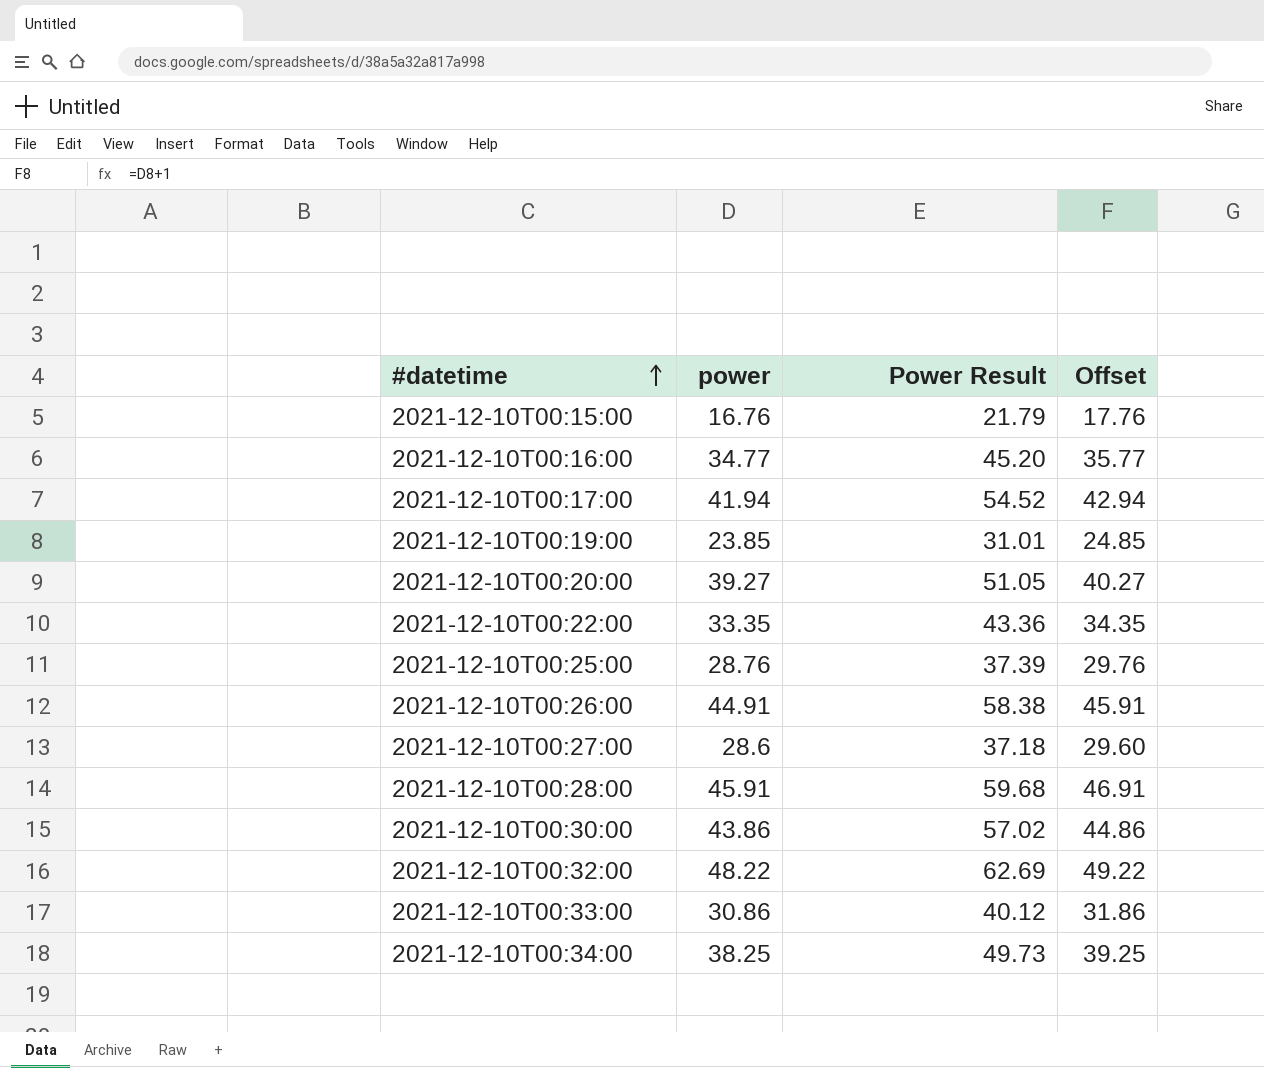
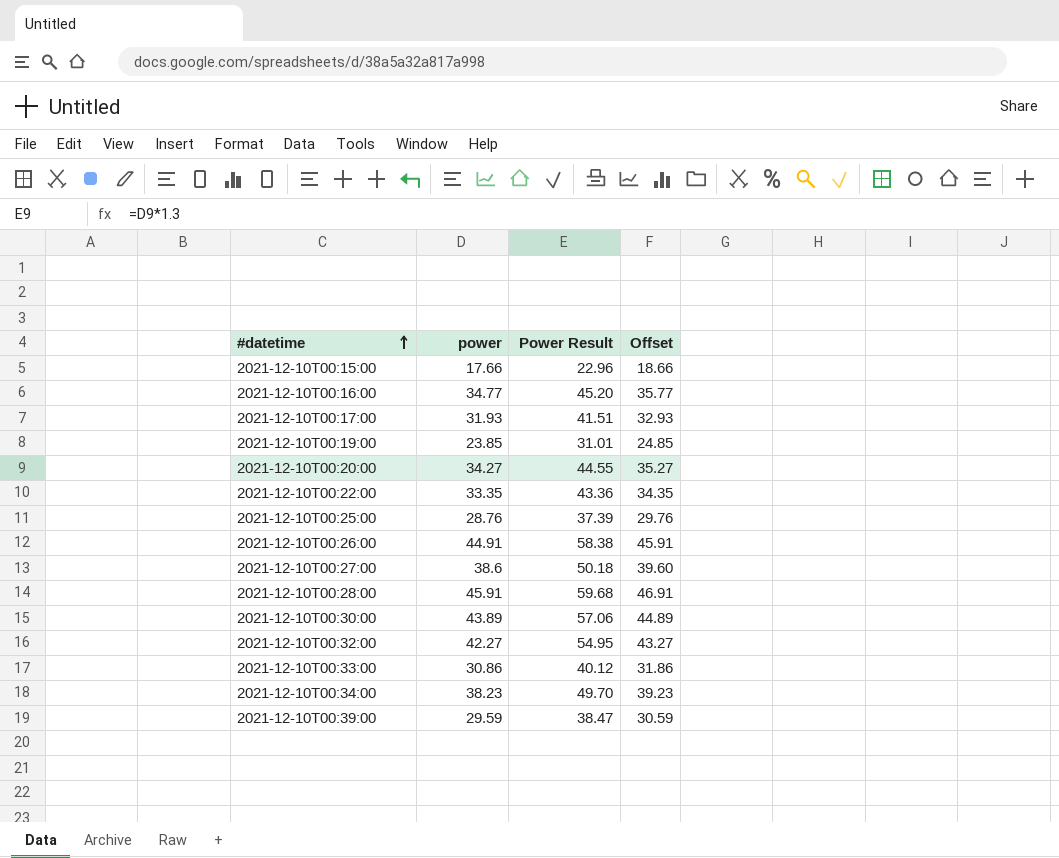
2021-12-10T00:15:00 | power: 16.76 -> 17.66
2021-12-10T00:15:00 | Power Result: 21.79 -> 22.96
2021-12-10T00:15:00 | Offset: 17.76 -> 18.66
2021-12-10T00:17:00 | power: 41.94 -> 31.93
2021-12-10T00:17:00 | Power Result: 54.52 -> 41.51
2021-12-10T00:17:00 | Offset: 42.94 -> 32.93
2021-12-10T00:20:00 | power: 39.27 -> 34.27
2021-12-10T00:20:00 | Power Result: 51.05 -> 44.55
2021-12-10T00:20:00 | Offset: 40.27 -> 35.27
2021-12-10T00:27:00 | power: 28.6 -> 38.6
2021-12-10T00:27:00 | Power Result: 37.18 -> 50.18
2021-12-10T00:27:00 | Offset: 29.60 -> 39.60
2021-12-10T00:30:00 | power: 43.86 -> 43.89
2021-12-10T00:30:00 | Power Result: 57.02 -> 57.06
2021-12-10T00:30:00 | Offset: 44.86 -> 44.89
2021-12-10T00:32:00 | power: 48.22 -> 42.27
2021-12-10T00:32:00 | Power Result: 62.69 -> 54.95
2021-12-10T00:32:00 | Offset: 49.22 -> 43.27
2021-12-10T00:34:00 | power: 38.25 -> 38.23
2021-12-10T00:34:00 | Power Result: 49.73 -> 49.70
2021-12-10T00:34:00 | Offset: 39.25 -> 39.23
row 2021-12-10T00:39:00: none -> 29.59 | 38.47 | 30.59

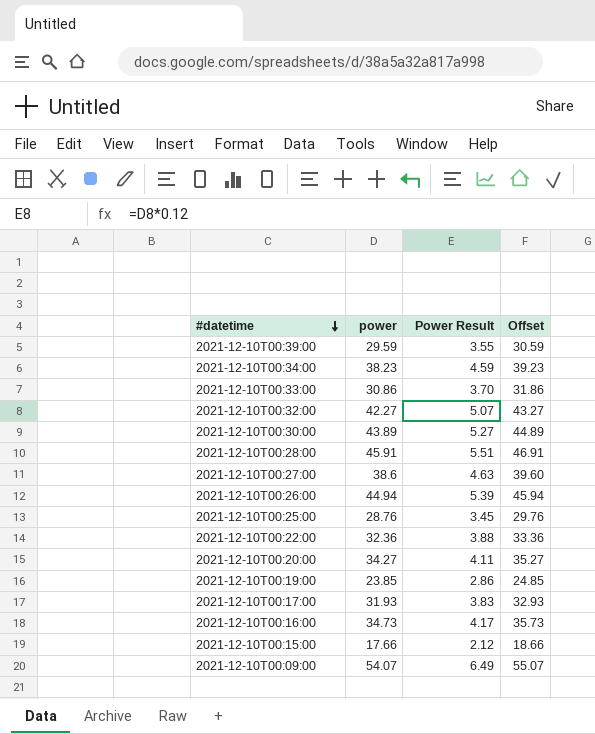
row order: #datetime ascending -> #datetime descending
column Power Result | formula: [power] * 1.3 -> [power] * 0.12
2021-12-10T00:26:00 | power: 44.91 -> 44.94
2021-12-10T00:26:00 | Offset: 45.91 -> 45.94
2021-12-10T00:22:00 | power: 33.35 -> 32.36
2021-12-10T00:22:00 | Offset: 34.35 -> 33.36
2021-12-10T00:16:00 | power: 34.77 -> 34.73
2021-12-10T00:16:00 | Offset: 35.77 -> 35.73
row 2021-12-10T00:09:00: none -> 54.07 | 6.49 | 55.07

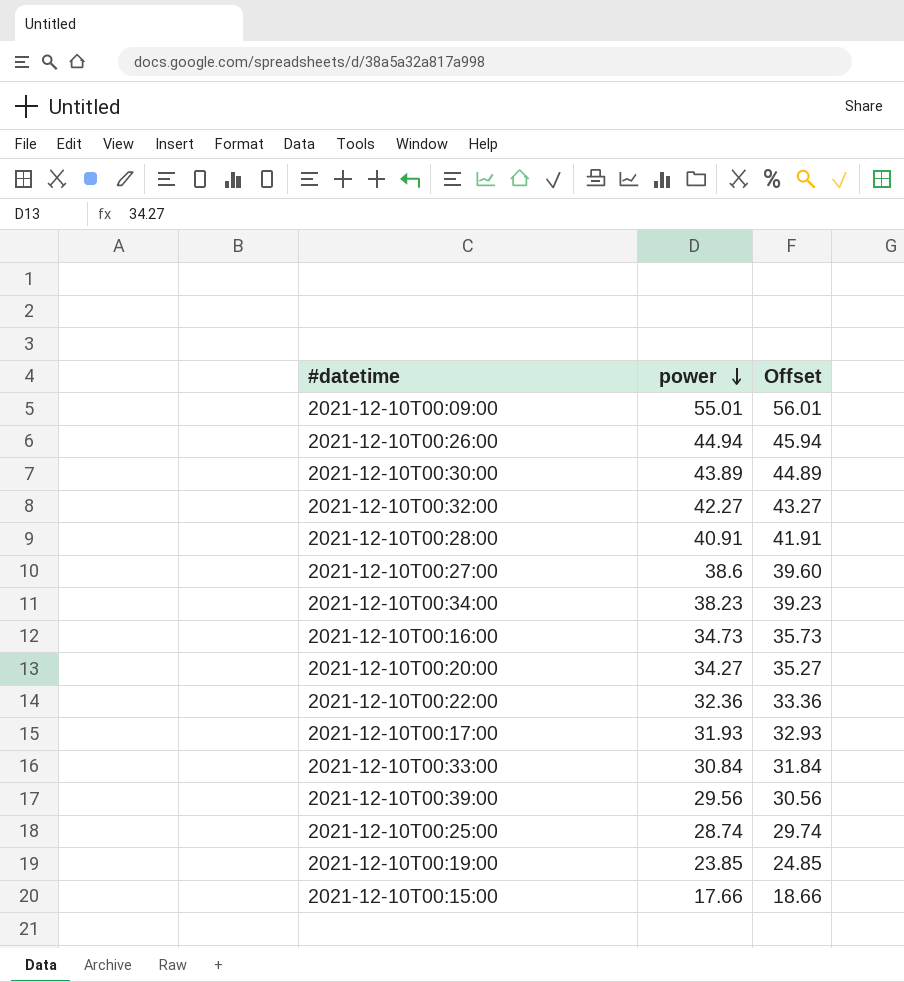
row order: #datetime descending -> power descending
column Power Result | formula: [power] * 0.12 -> none
2021-12-10T00:09:00 | power: 54.07 -> 55.01
2021-12-10T00:09:00 | Offset: 55.07 -> 56.01
2021-12-10T00:28:00 | power: 45.91 -> 40.91
2021-12-10T00:28:00 | Offset: 46.91 -> 41.91
2021-12-10T00:33:00 | power: 30.86 -> 30.84
2021-12-10T00:33:00 | Offset: 31.86 -> 31.84
2021-12-10T00:39:00 | power: 29.59 -> 29.56
2021-12-10T00:39:00 | Offset: 30.59 -> 30.56
2021-12-10T00:25:00 | power: 28.76 -> 28.74
2021-12-10T00:25:00 | Offset: 29.76 -> 29.74

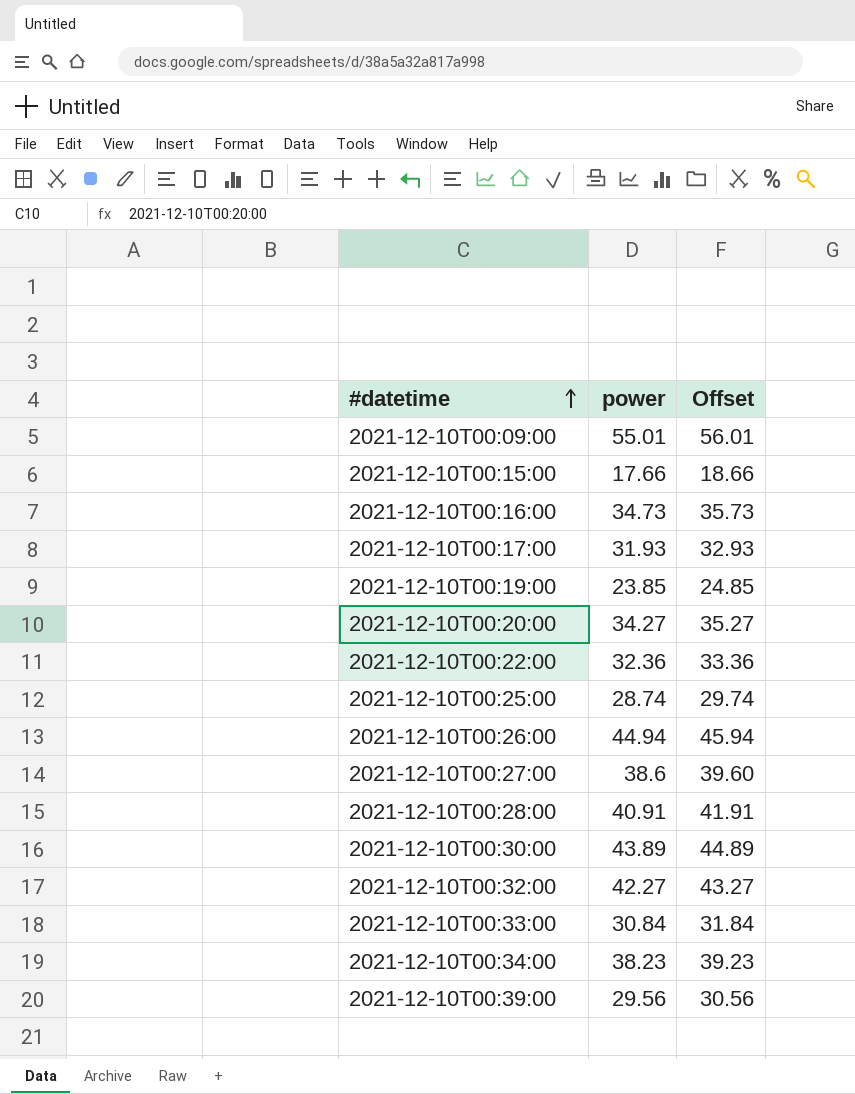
row order: power descending -> #datetime ascending

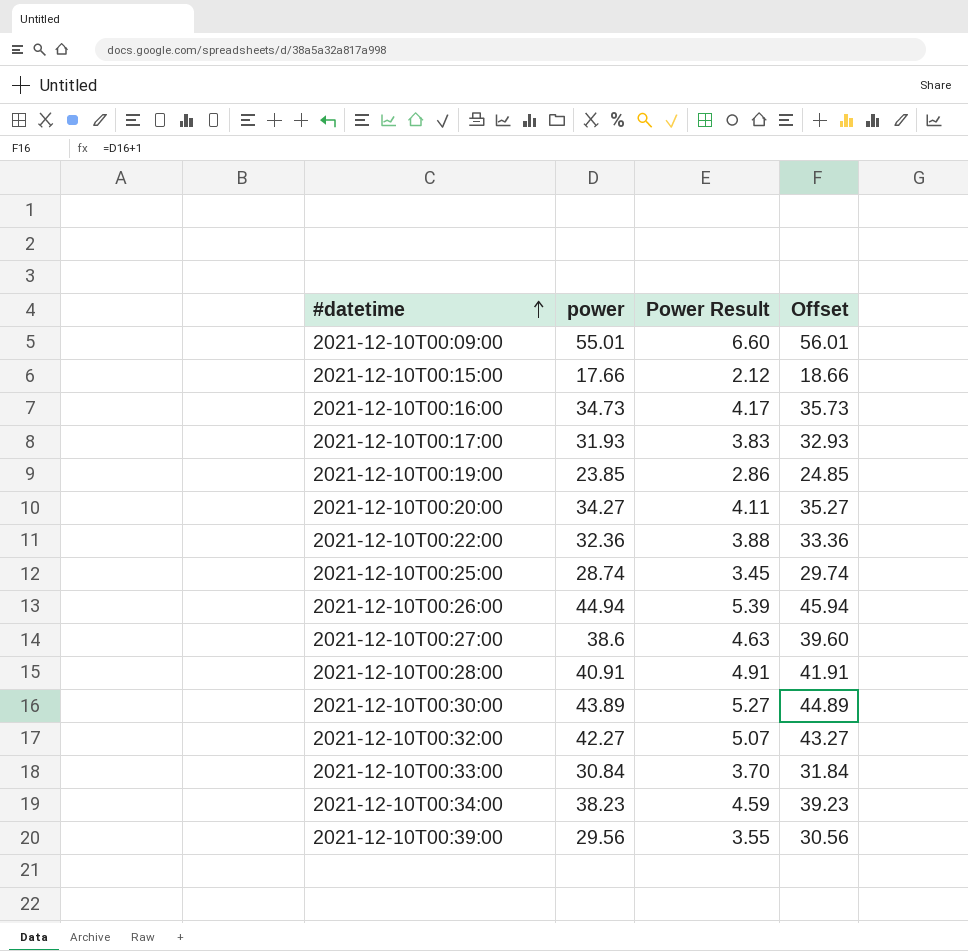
column Power Result | formula: none -> [power] * 0.12

